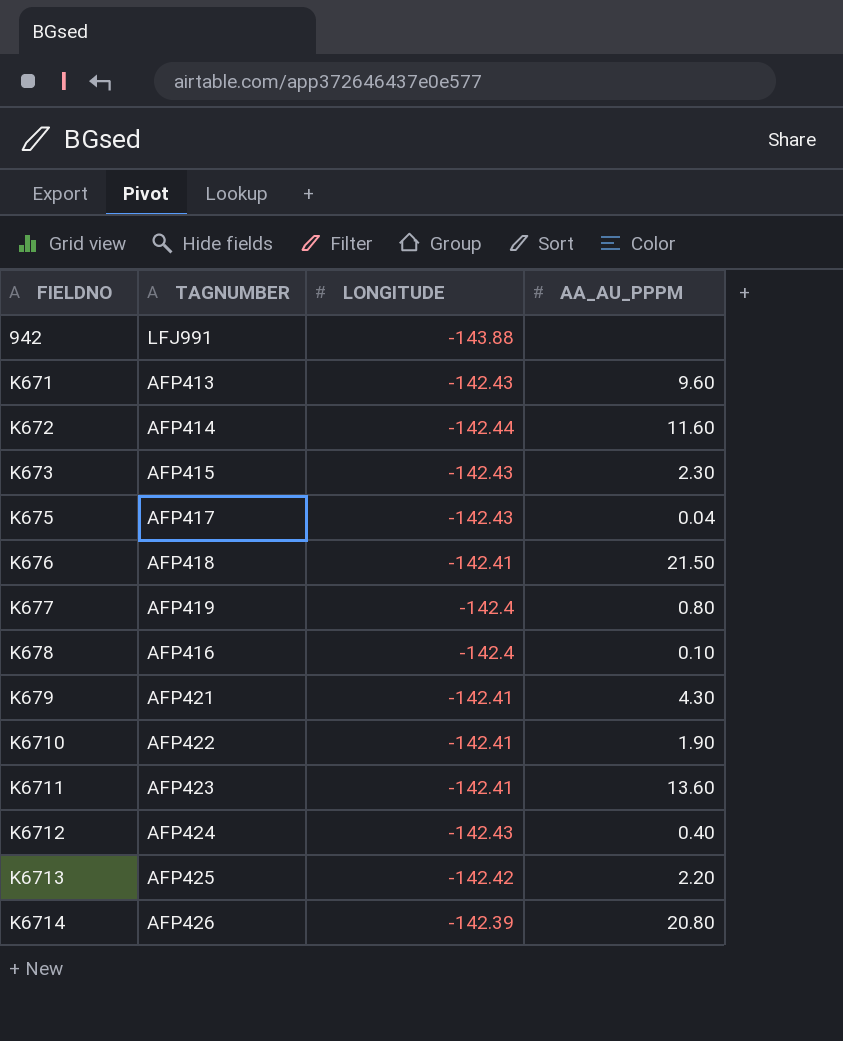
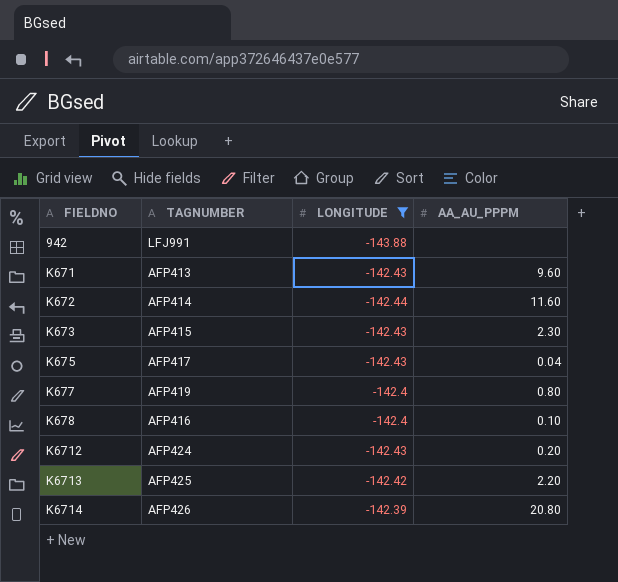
filter: none -> LONGITUDE != -142.41
K6712 | AA_AU_PPPM: 0.40 -> 0.20

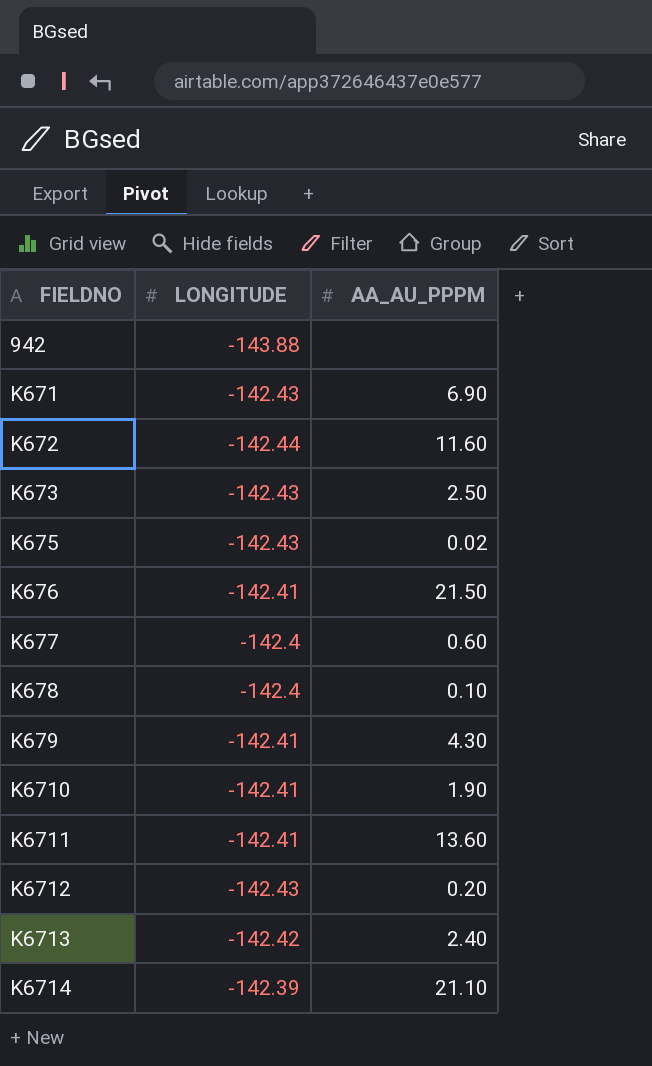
filter: LONGITUDE != -142.41 -> none
column TAGNUMBER | position: 2 -> none
K671 | AA_AU_PPPM: 9.60 -> 6.90
K673 | AA_AU_PPPM: 2.30 -> 2.50
K675 | AA_AU_PPPM: 0.04 -> 0.02
K677 | AA_AU_PPPM: 0.80 -> 0.60
K6713 | AA_AU_PPPM: 2.20 -> 2.40
K6714 | AA_AU_PPPM: 20.80 -> 21.10

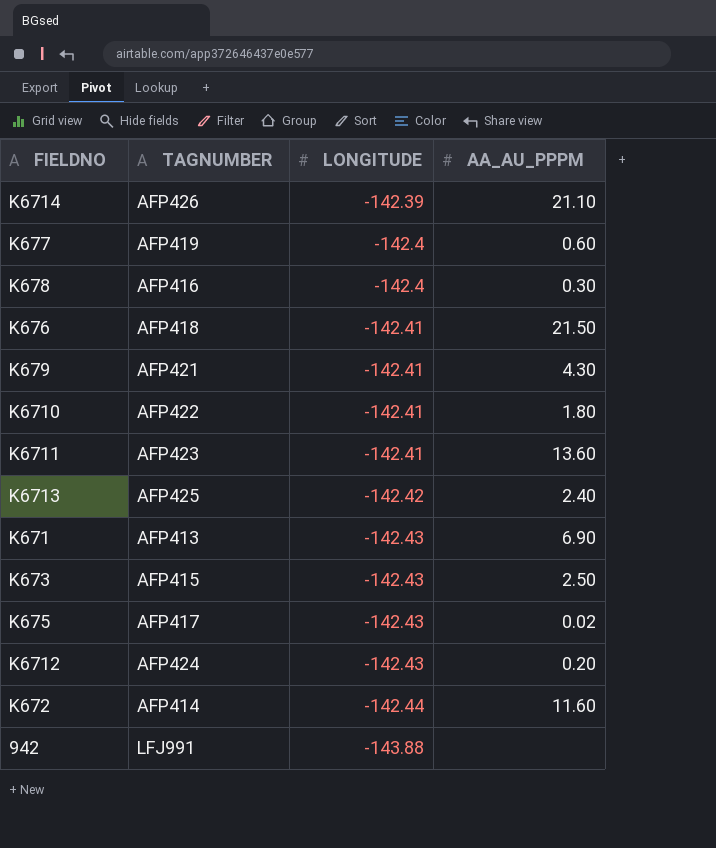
row order: FIELDNO ascending -> LONGITUDE descending
column TAGNUMBER | position: none -> 2
K678 | AA_AU_PPPM: 0.10 -> 0.30
K6710 | AA_AU_PPPM: 1.90 -> 1.80

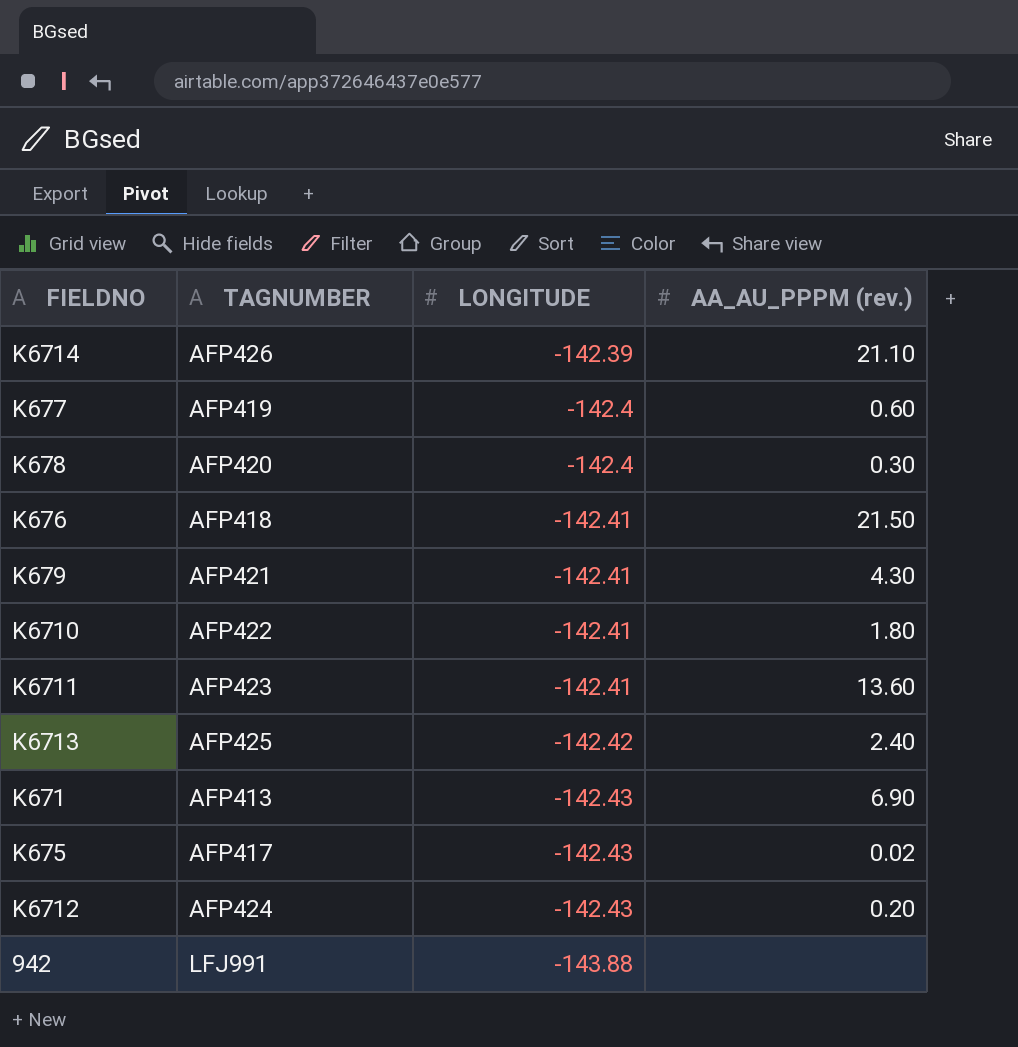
column name: AA_AU_PPPM -> AA_AU_PPPM (rev.)
row K673: AFP415 | -142.43 | 2.50 -> none
row K672: AFP414 | -142.44 | 11.60 -> none
K678 | TAGNUMBER: AFP416 -> AFP420

